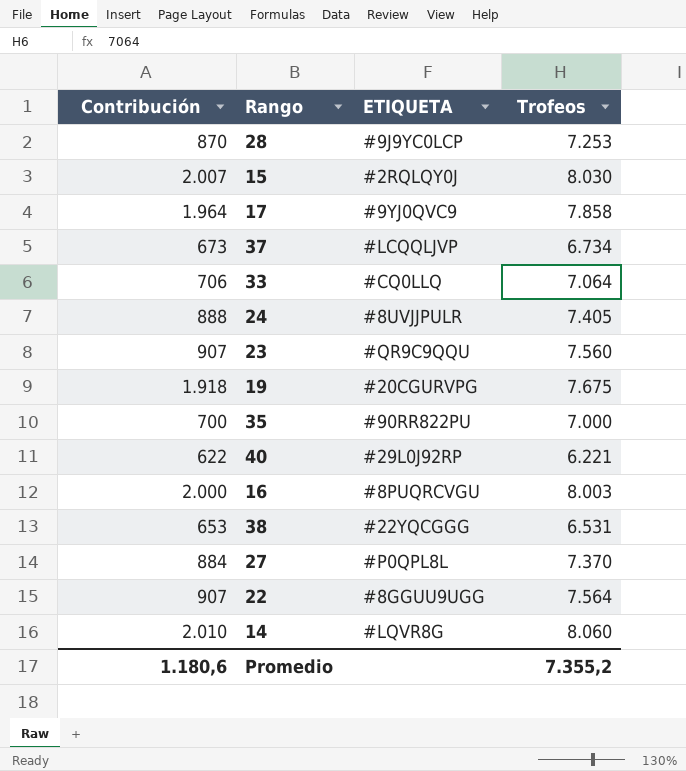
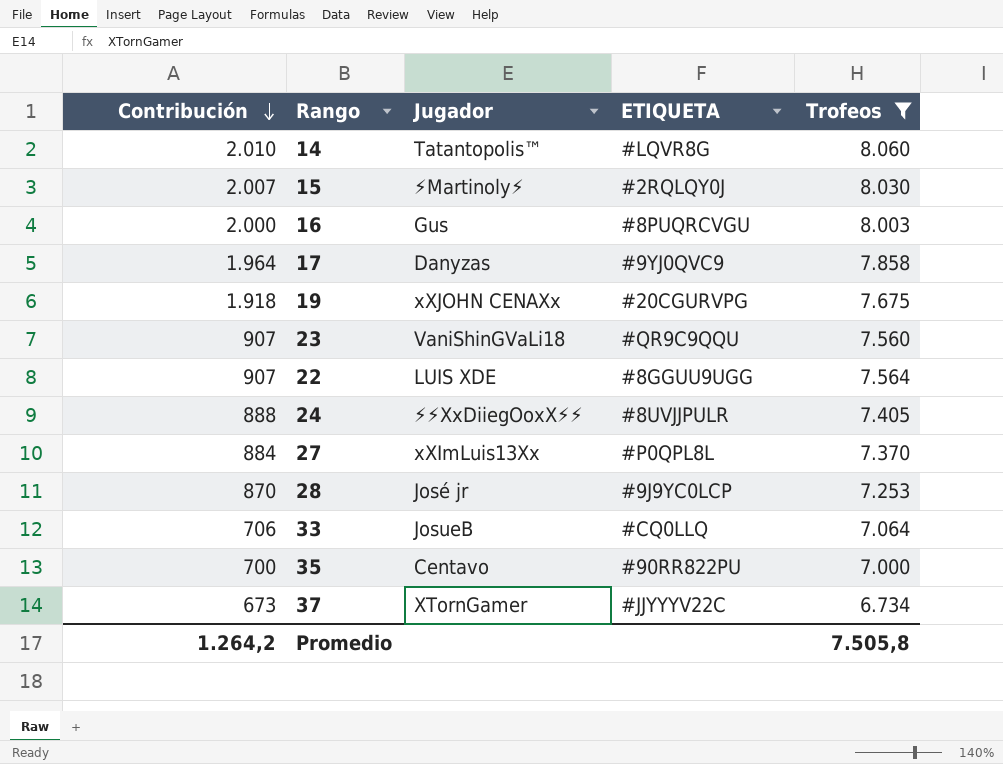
filter: none -> Trofeos >= 6.734
row order: none -> Contribución descending
column Jugador | position: none -> 3
37 | ETIQUETA: #LCQQLJVP -> #JJYYYV22C
Promedio | Contribución: 1.180,6 -> 1.264,2
Promedio | Trofeos: 7.355,2 -> 7.505,8

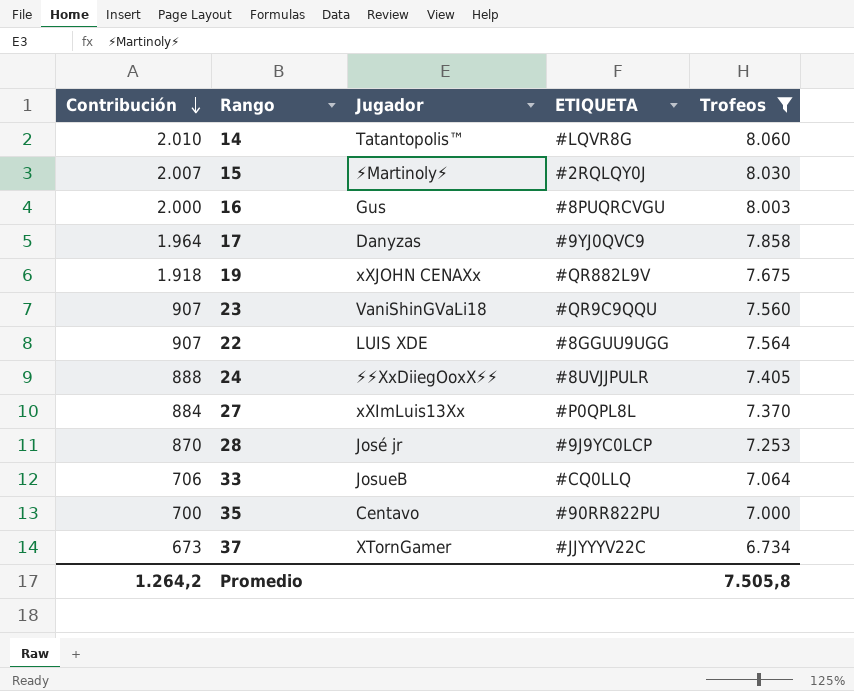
19 | ETIQUETA: #20CGURVPG -> #QR882L9V

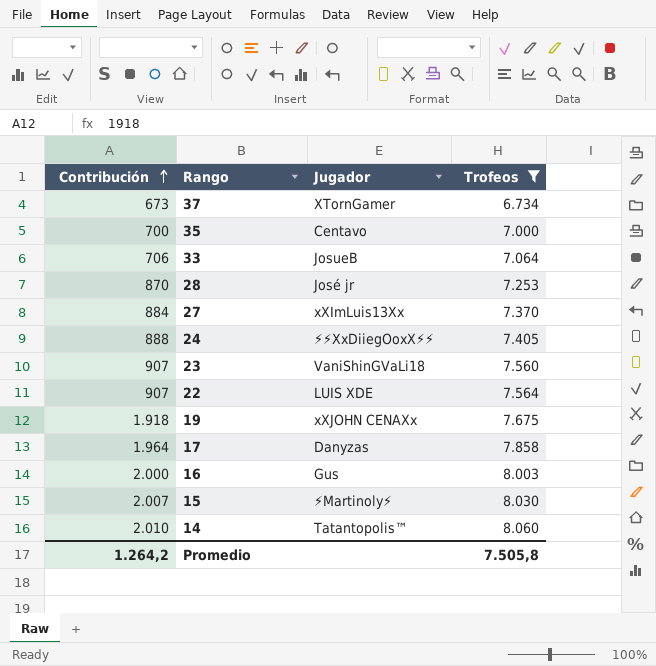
row order: Contribución descending -> Contribución ascending
column ETIQUETA | position: 4 -> none

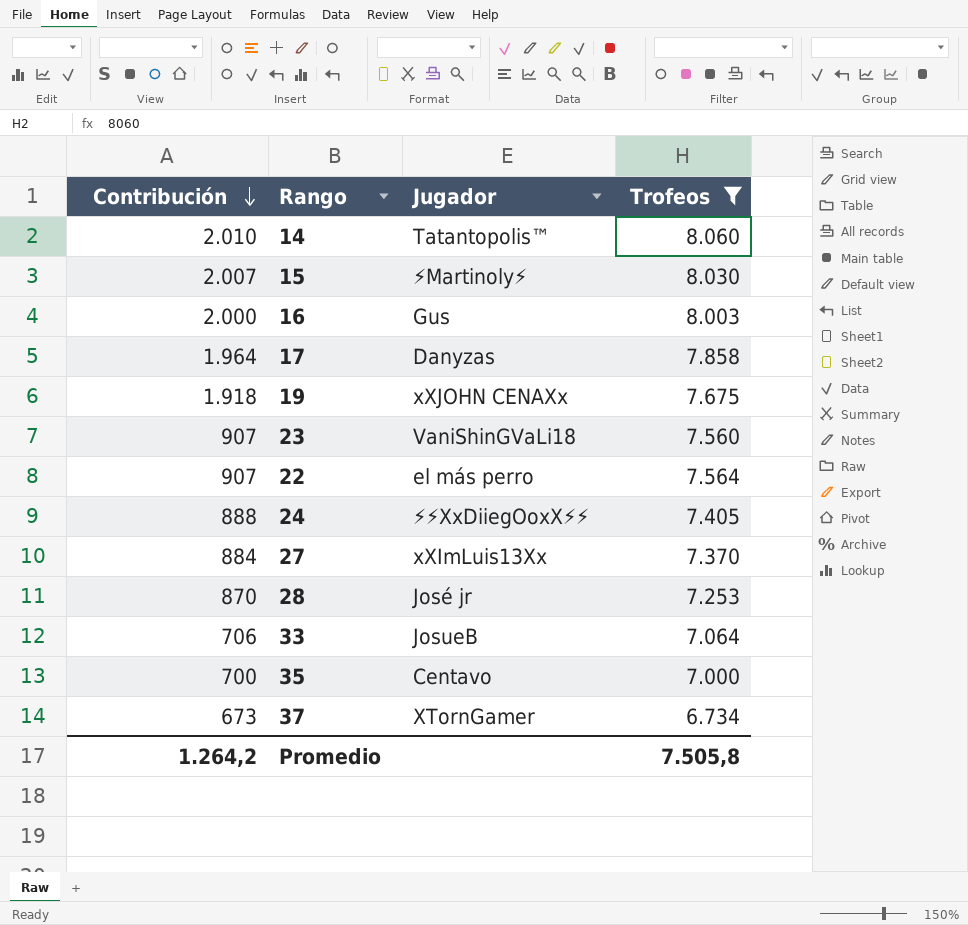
row order: Contribución ascending -> Contribución descending
22 | Jugador: LUIS XDE -> el más perro

